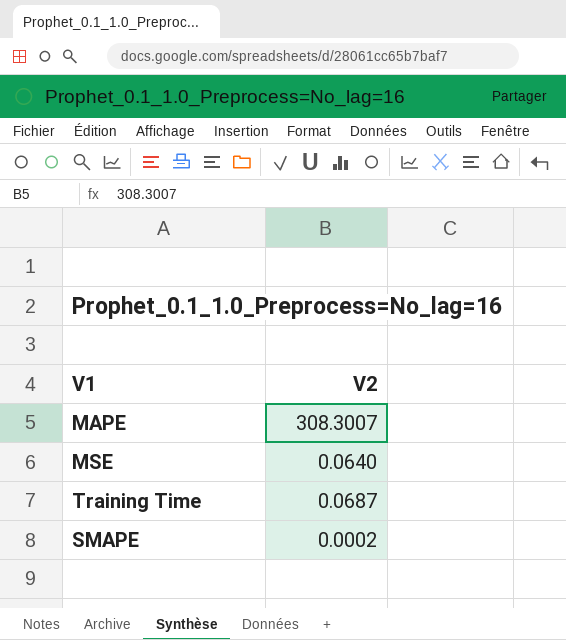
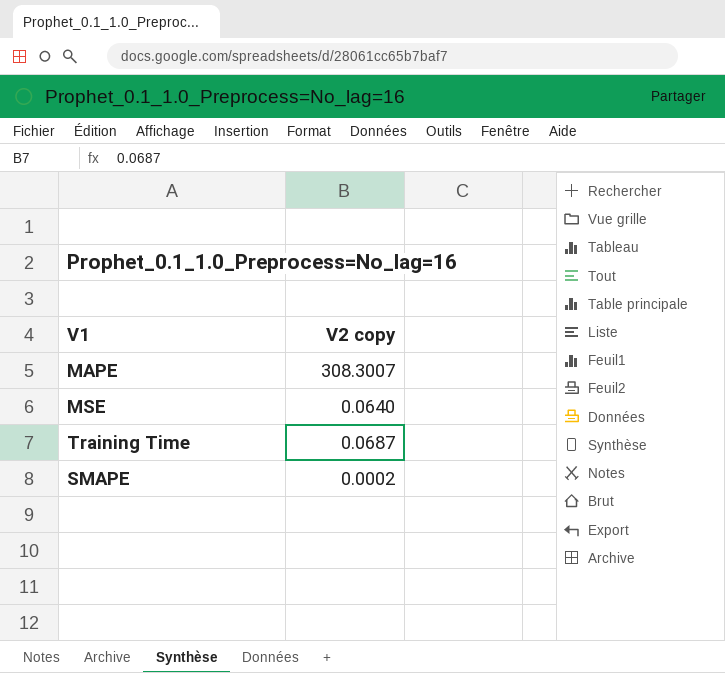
column name: V2 -> V2 copy

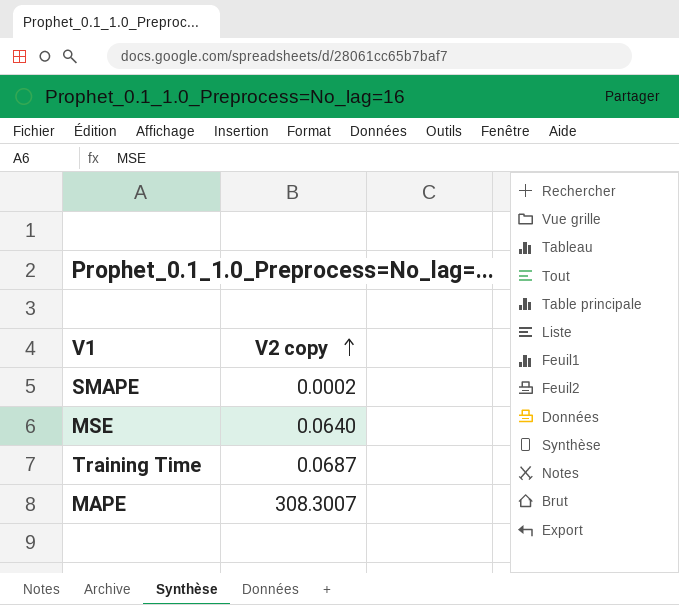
row order: none -> V2 copy ascending

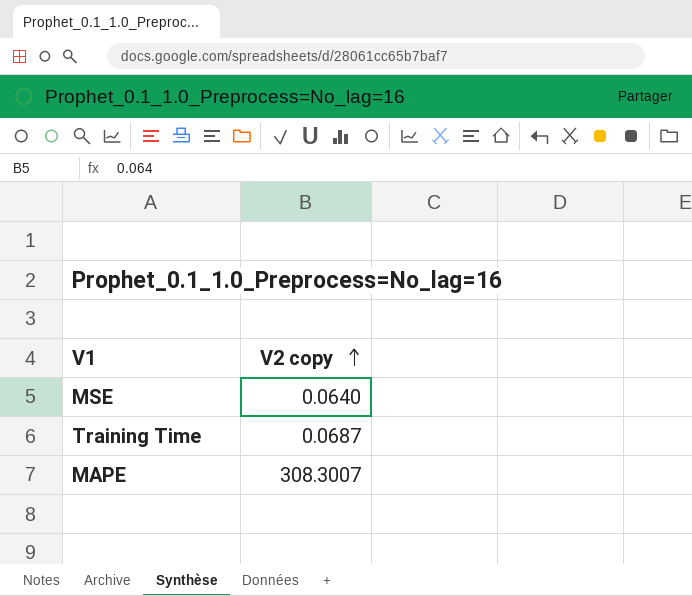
row SMAPE: 0.0002 -> none

